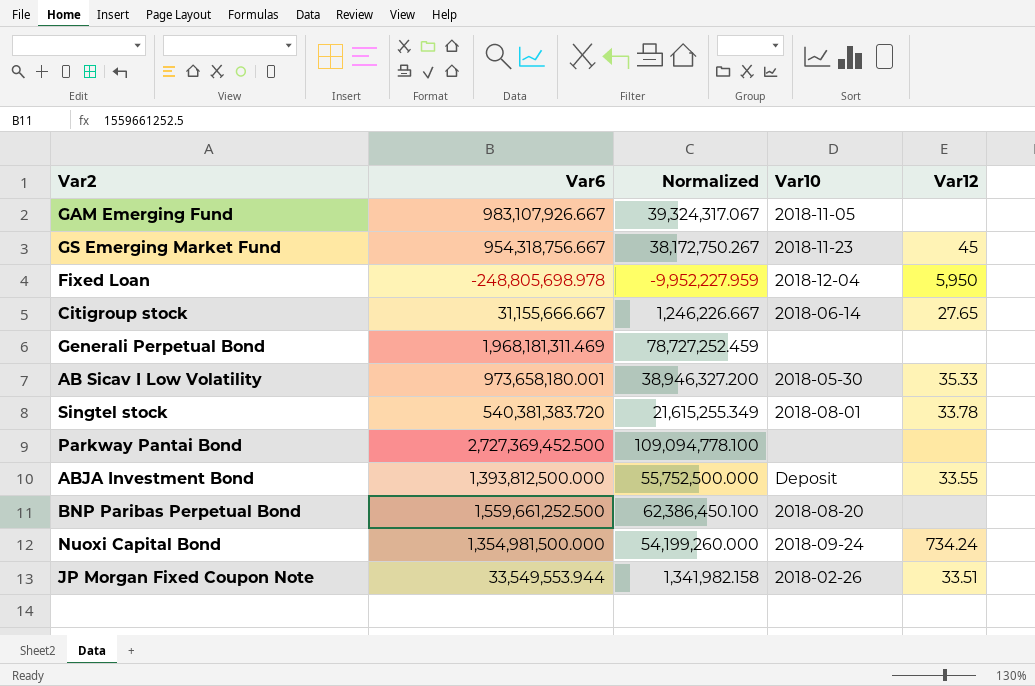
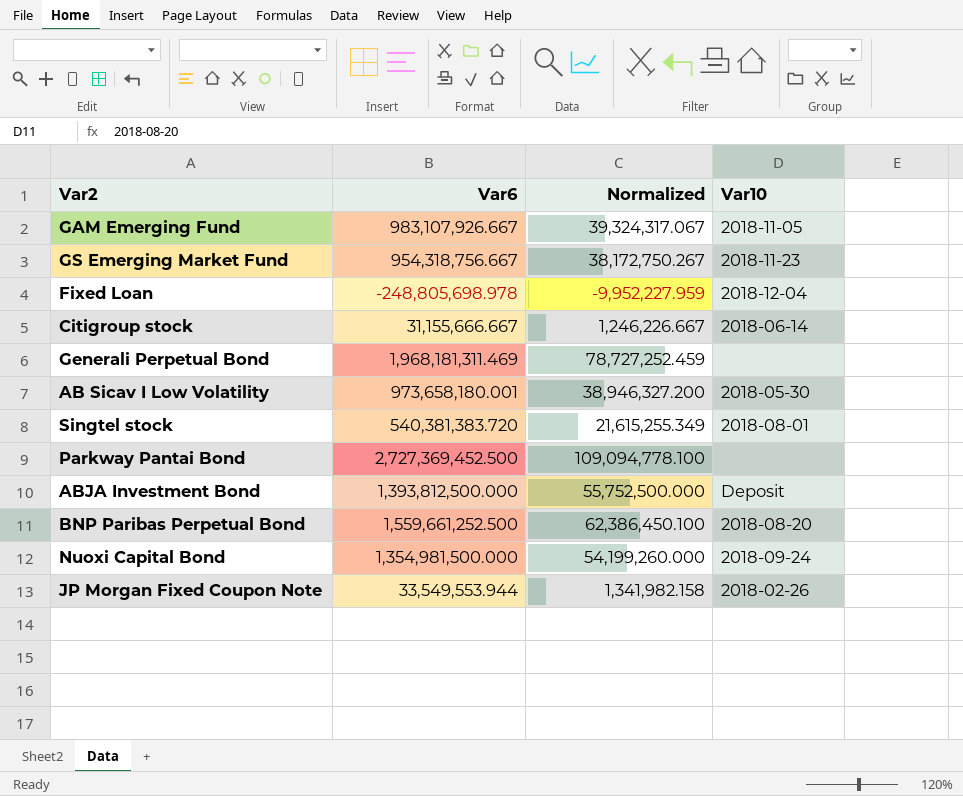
column Var12 | position: 5 -> none

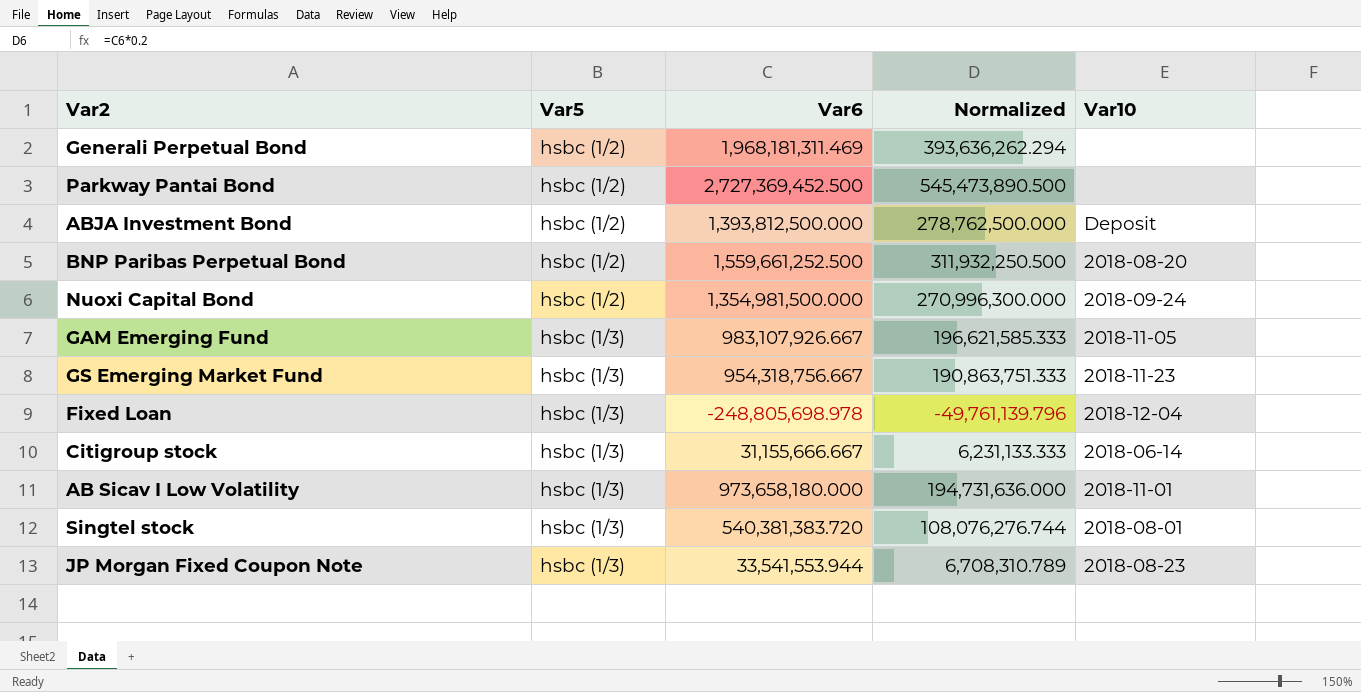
row order: none -> Var5 ascending
column Var5 | position: none -> 2
column Normalized | formula: [Var6] * 0.04 -> [Var6] * 0.2
AB Sicav I Low Volatility | Var6: 973,658,180.001 -> 973,658,180.000
AB Sicav I Low Volatility | Var10: 2018-05-30 -> 2018-11-01
JP Morgan Fixed Coupon Note | Var6: 33,549,553.944 -> 33,541,553.944
JP Morgan Fixed Coupon Note | Var10: 2018-02-26 -> 2018-08-23

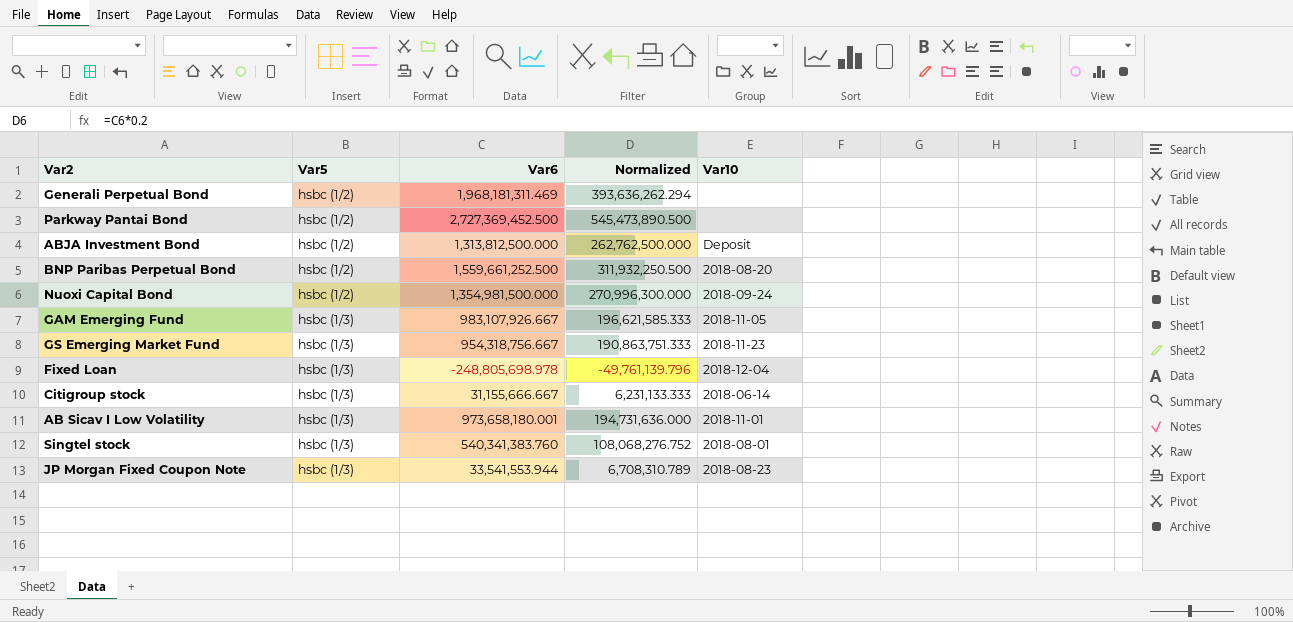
ABJA Investment Bond | Var6: 1,393,812,500.000 -> 1,313,812,500.000
ABJA Investment Bond | Normalized: 278,762,500.000 -> 262,762,500.000
AB Sicav I Low Volatility | Var6: 973,658,180.000 -> 973,658,180.001
Singtel stock | Var6: 540,381,383.720 -> 540,341,383.760
Singtel stock | Normalized: 108,076,276.744 -> 108,068,276.752

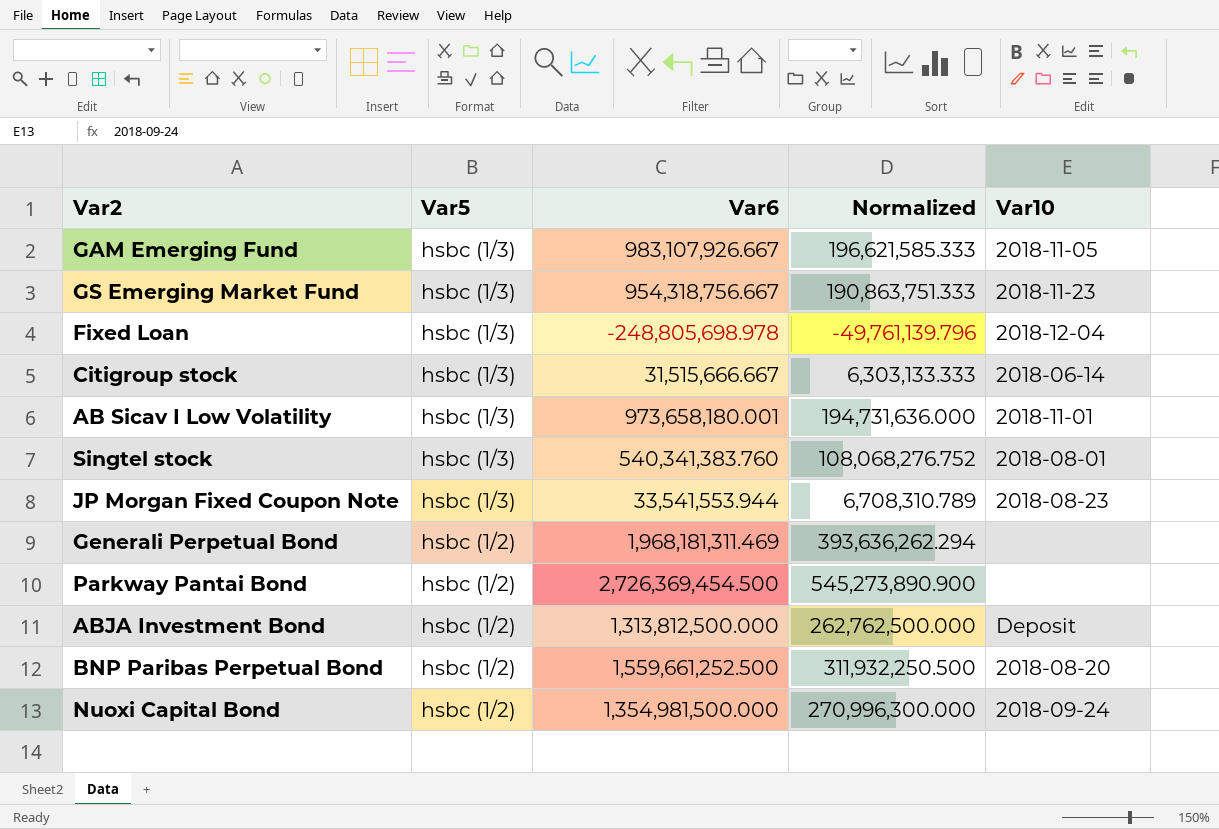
row order: Var5 ascending -> Var5 descending
Citigroup stock | Var6: 31,155,666.667 -> 31,515,666.667
Citigroup stock | Normalized: 6,231,133.333 -> 6,303,133.333
Parkway Pantai Bond | Var6: 2,727,369,452.500 -> 2,726,369,454.500
Parkway Pantai Bond | Normalized: 545,473,890.500 -> 545,273,890.900

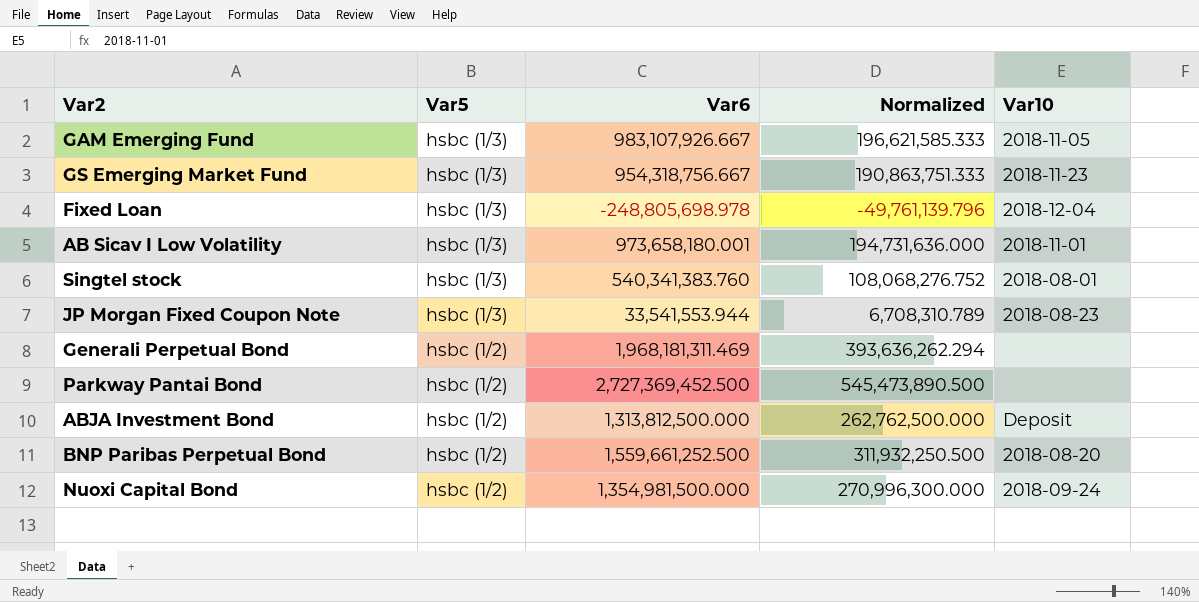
row Citigroup stock: hsbc (1/3) | 31,515,666.667 | 6,303,133.333 | 2018-06-14 -> none
Parkway Pantai Bond | Var6: 2,726,369,454.500 -> 2,727,369,452.500
Parkway Pantai Bond | Normalized: 545,273,890.900 -> 545,473,890.500

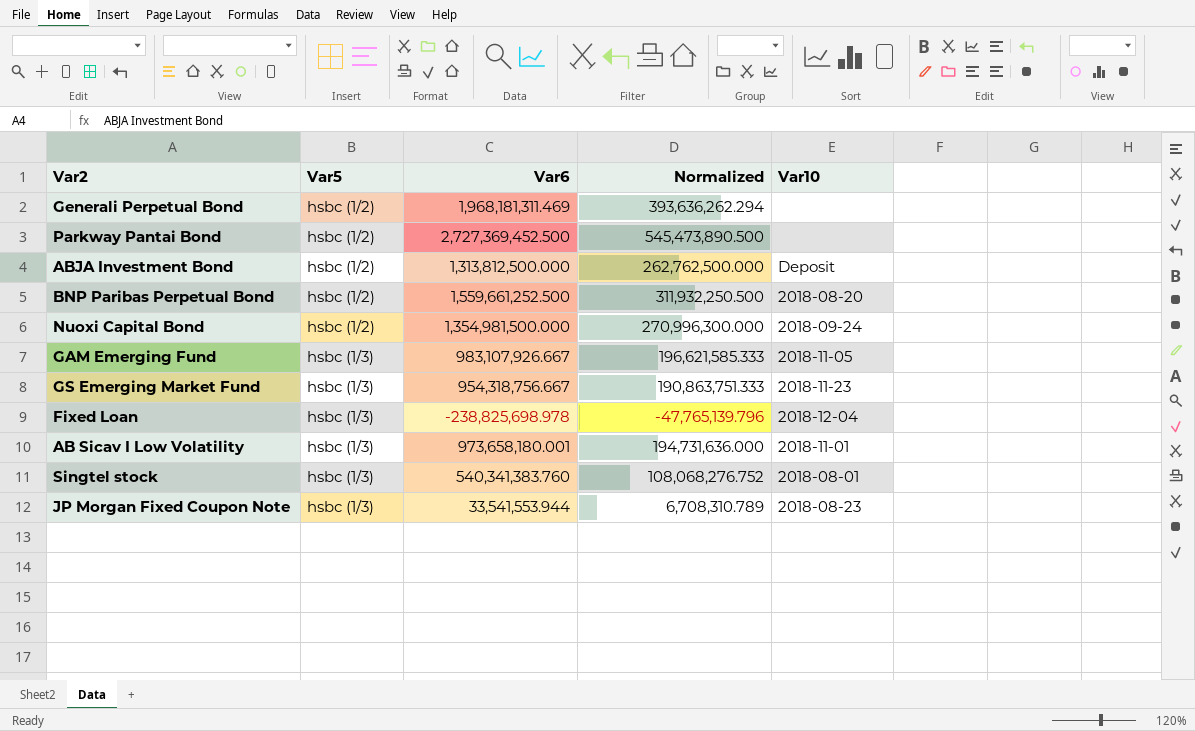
row order: Var5 descending -> Var5 ascending
Fixed Loan | Var6: -248,805,698.978 -> -238,825,698.978
Fixed Loan | Normalized: -49,761,139.796 -> -47,765,139.796

